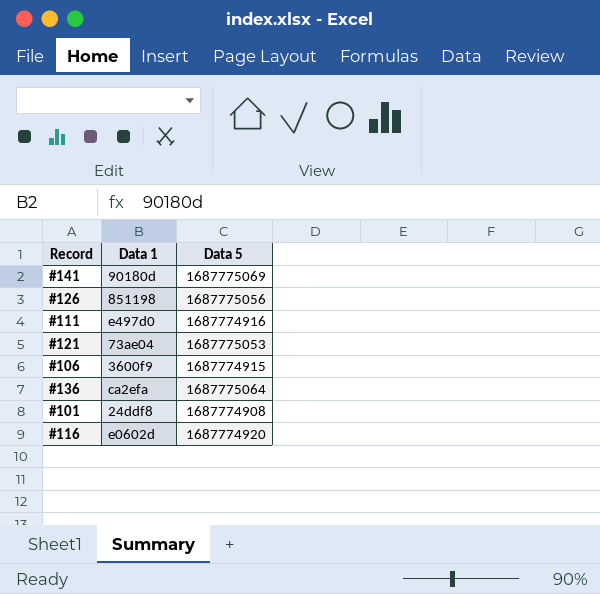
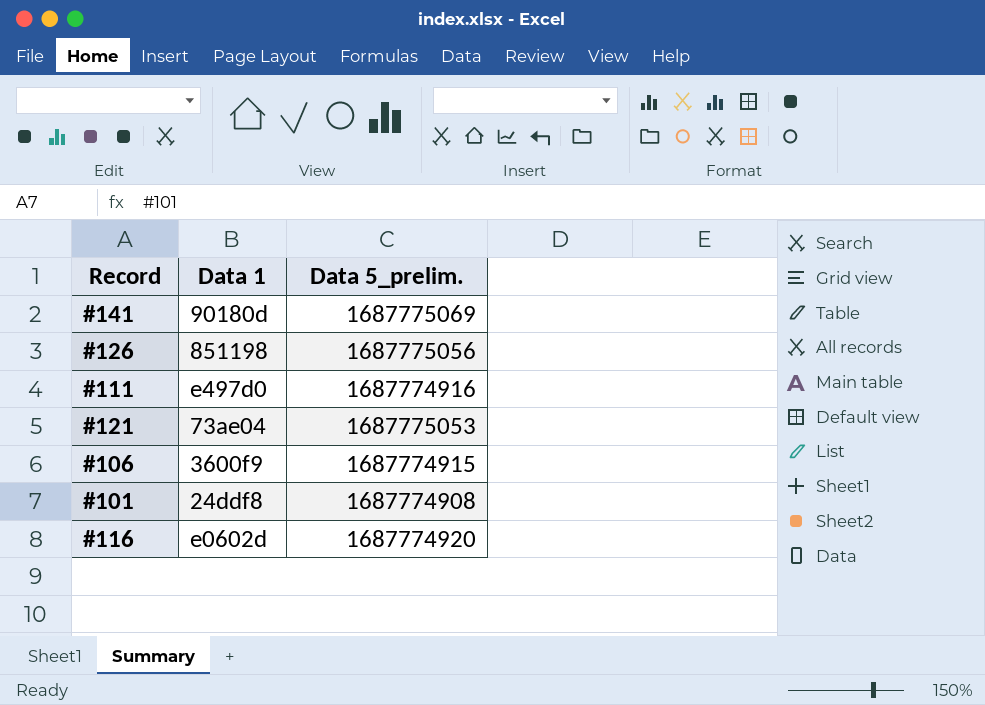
column name: Data 5 -> Data 5_prelim.
row #136: ca2efa | 1687775064 -> none

